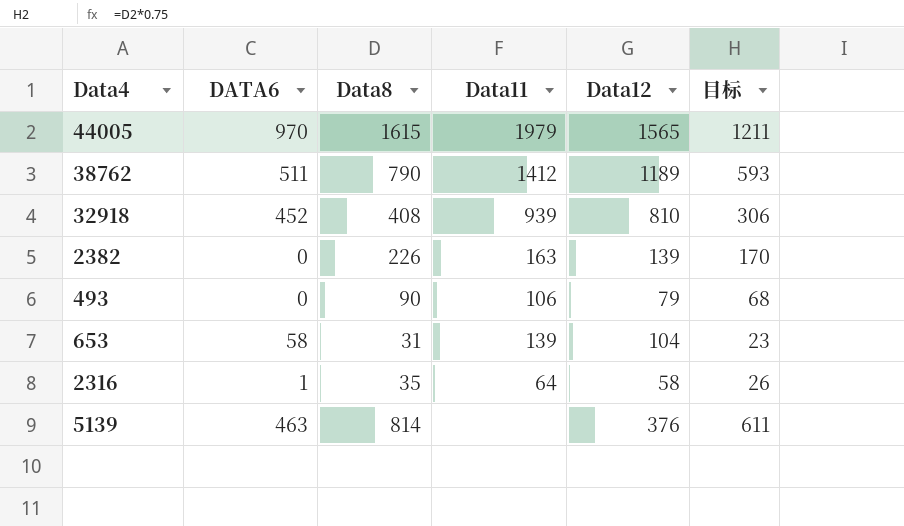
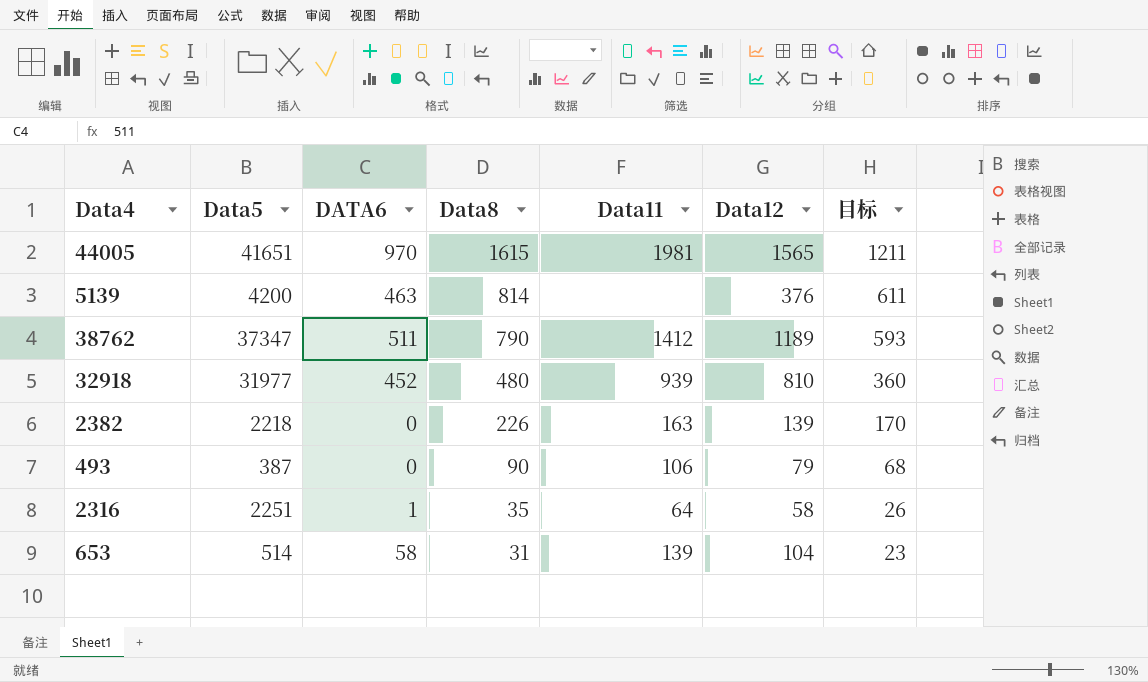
row order: none -> Data8 descending
column Data5 | position: none -> 2
44005 | Data11: 1979 -> 1981
32918 | Data8: 408 -> 480
32918 | 目标: 306 -> 360

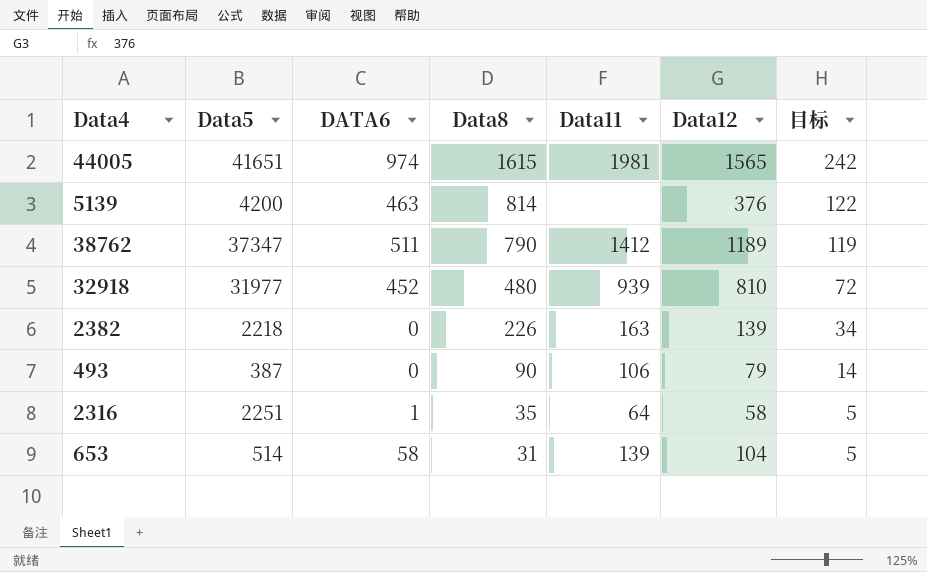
column 目标 | formula: [Data8] * 0.75 -> [Data8] * 0.15
44005 | DATA6: 970 -> 974

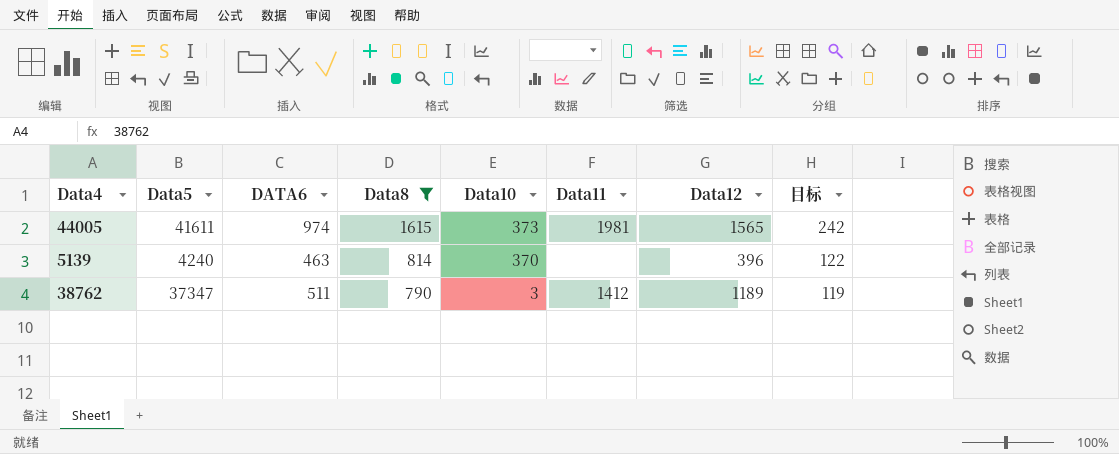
filter: none -> Data8 >= 790
column Data10 | position: none -> 5
44005 | Data5: 41651 -> 41611
5139 | Data5: 4200 -> 4240
5139 | Data12: 376 -> 396

